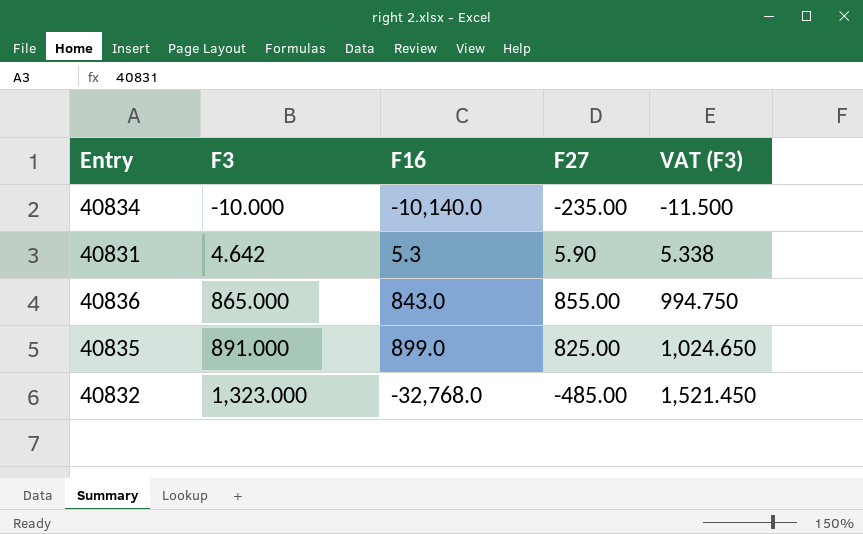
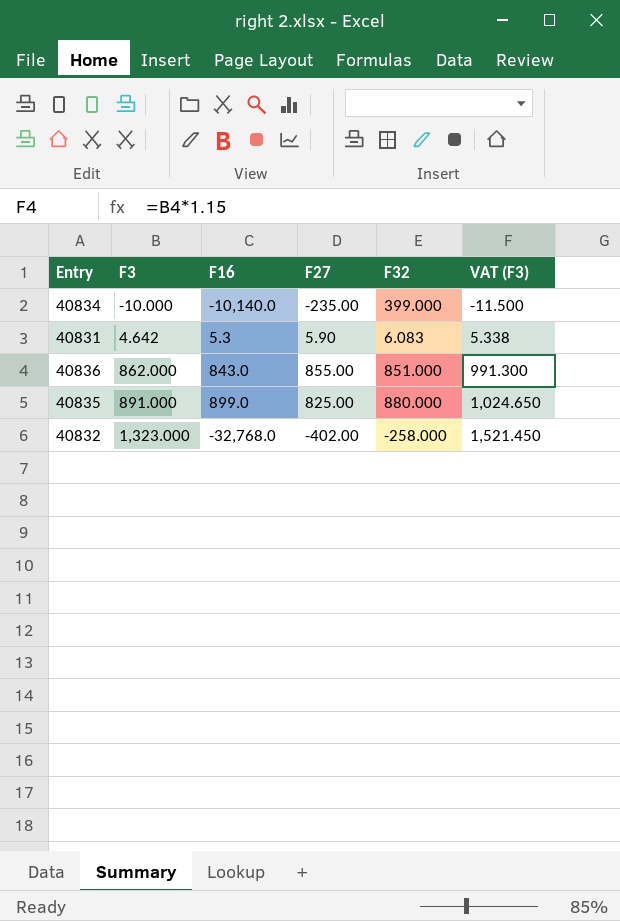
column F32 | position: none -> 5
40836 | F3: 865.000 -> 862.000
40836 | VAT (F3): 994.750 -> 991.300
40832 | F27: -485.00 -> -402.00

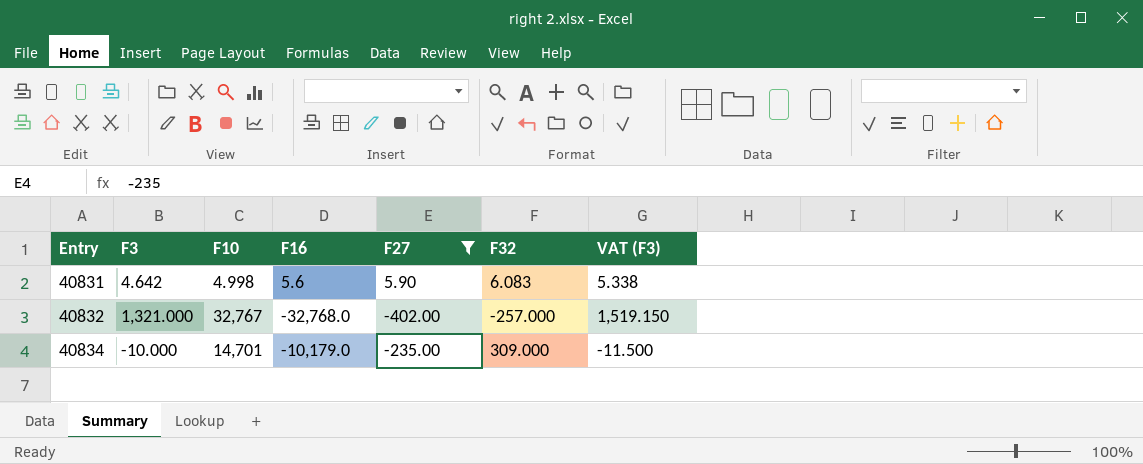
filter: none -> F27 <= 5.90
row order: F3 ascending -> Entry ascending
column F10 | position: none -> 3
40831 | F16: 5.3 -> 5.6
40832 | F3: 1,323.000 -> 1,321.000
40832 | F32: -258.000 -> -257.000
40832 | VAT (F3): 1,521.450 -> 1,519.150
40834 | F16: -10,140.0 -> -10,179.0
40834 | F32: 399.000 -> 309.000

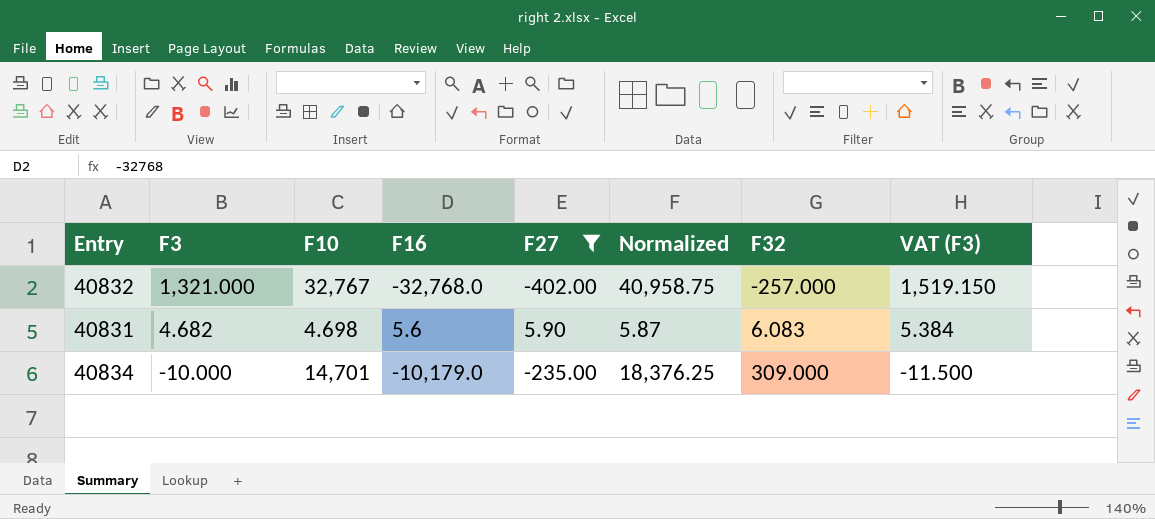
row order: Entry ascending -> F3 descending
column Normalized | formula: none -> [F10] * 1.25
40831 | F3: 4.642 -> 4.682
40831 | F10: 4.998 -> 4.698
40831 | VAT (F3): 5.338 -> 5.384

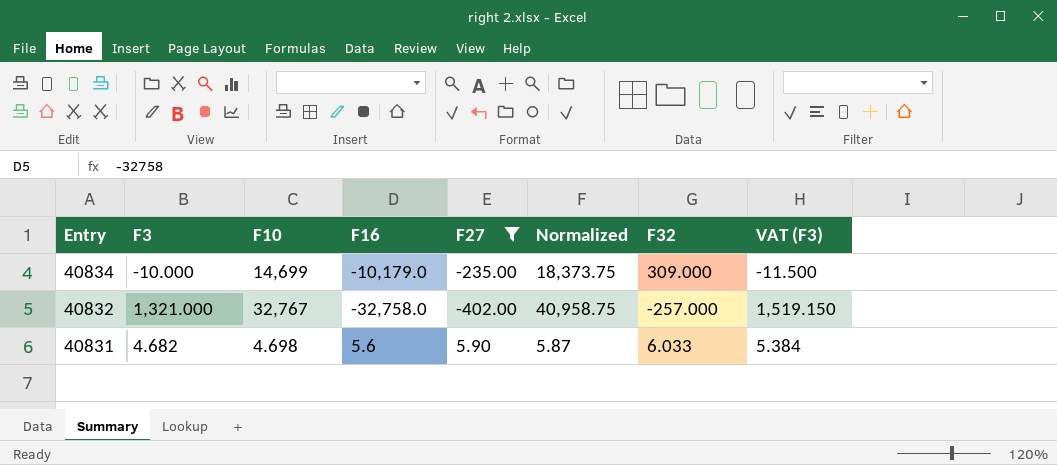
row order: F3 descending -> Entry descending
40834 | F10: 14,701 -> 14,699
40834 | Normalized: 18,376.25 -> 18,373.75
40832 | F16: -32,768.0 -> -32,758.0
40831 | F32: 6.083 -> 6.033

